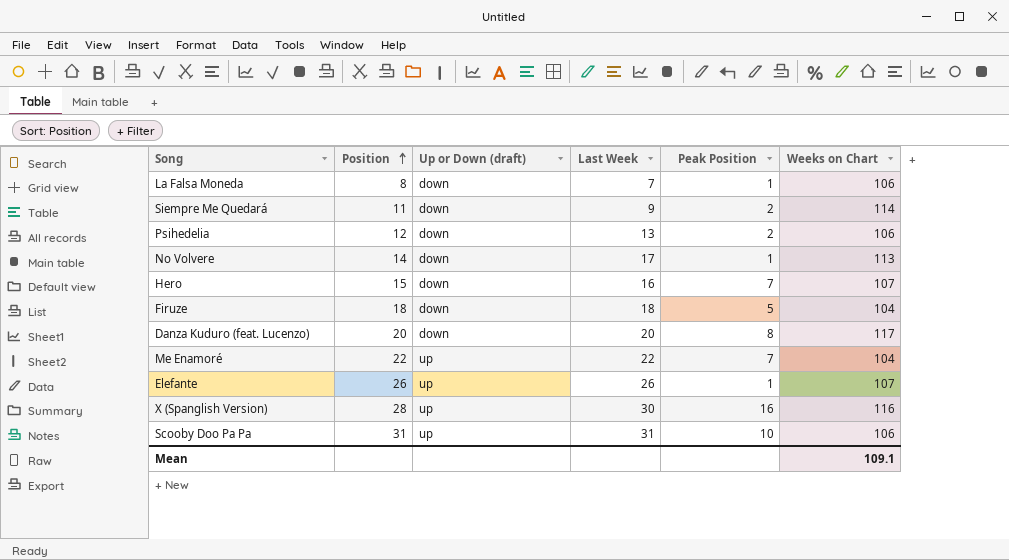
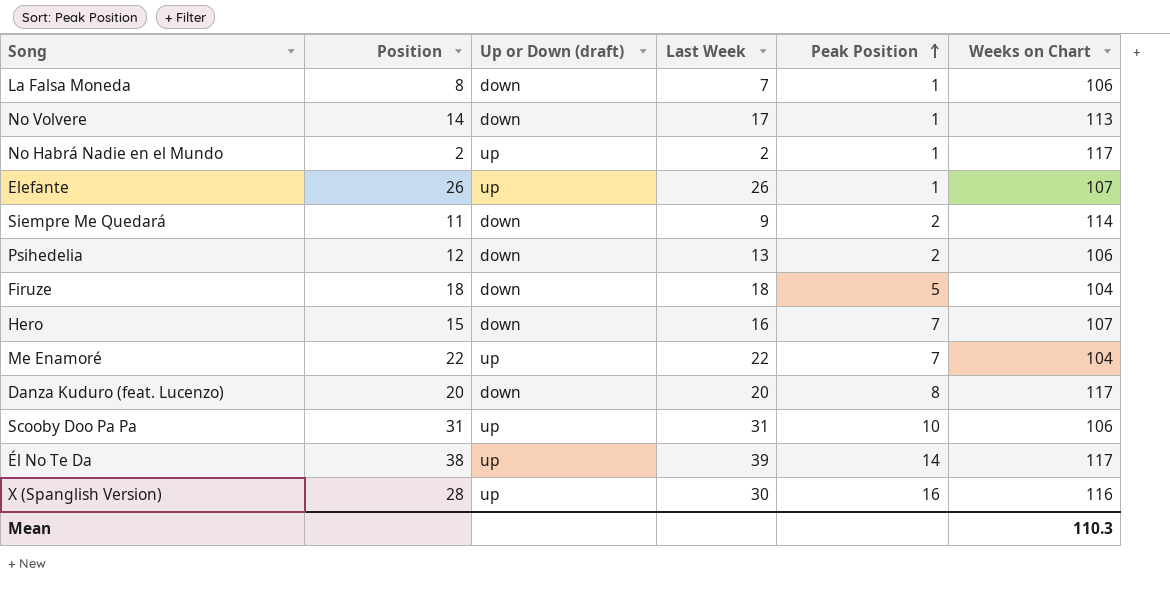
row order: Position ascending -> Peak Position ascending
row No Habrá Nadie en el Mundo: none -> 2 | up | 2 | 1 | 117
row Él No Te Da: none -> 38 | up | 39 | 14 | 117
Mean | Weeks on Chart: 109.1 -> 110.3

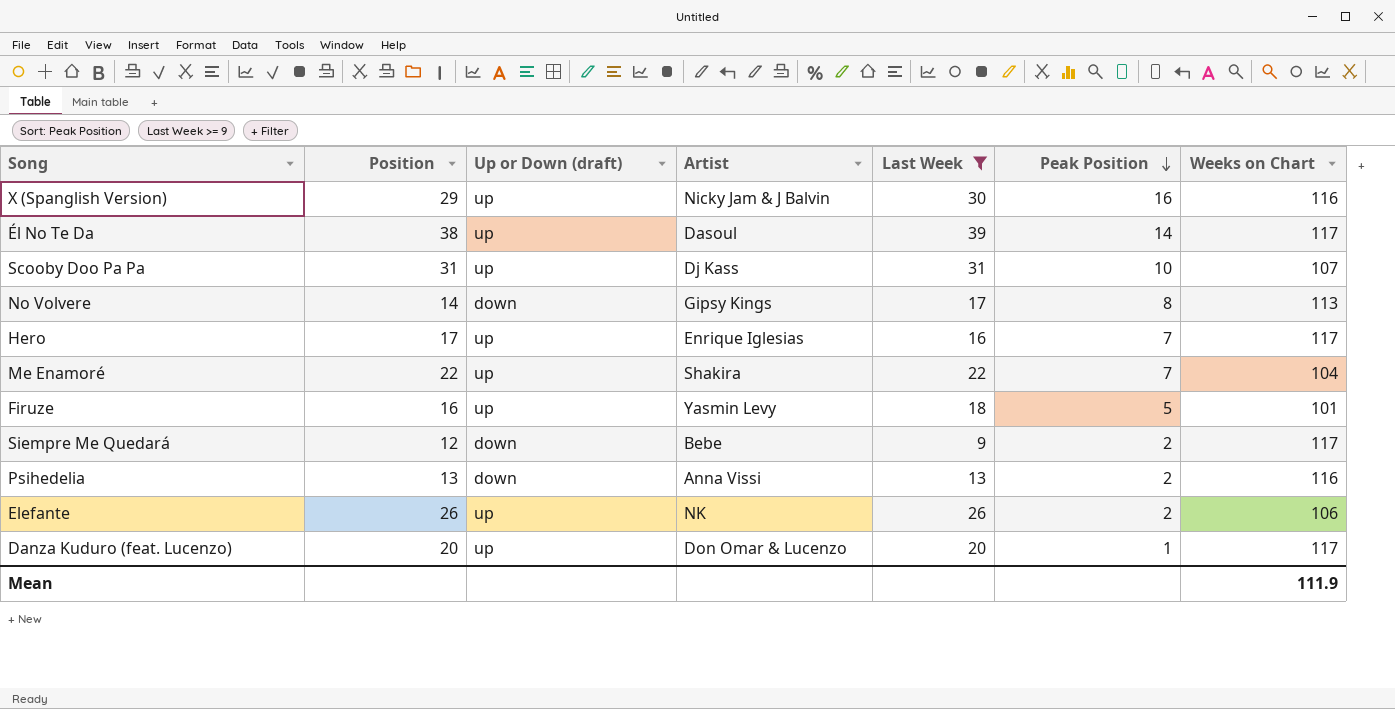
filter: none -> Last Week >= 9
row order: Peak Position ascending -> Peak Position descending
column Artist | position: none -> 4
X (Spanglish Version) | Position: 28 -> 29
Scooby Doo Pa Pa | Weeks on Chart: 106 -> 107
No Volvere | Peak Position: 1 -> 8
Hero | Position: 15 -> 17
Hero | Up or Down (draft): down -> up
Hero | Weeks on Chart: 107 -> 117
Firuze | Position: 18 -> 16
Firuze | Up or Down (draft): down -> up
Firuze | Weeks on Chart: 104 -> 101
Siempre Me Quedará | Position: 11 -> 12
Siempre Me Quedará | Weeks on Chart: 114 -> 117
Psihedelia | Position: 12 -> 13
Psihedelia | Weeks on Chart: 106 -> 116
Elefante | Peak Position: 1 -> 2
Elefante | Weeks on Chart: 107 -> 106
Danza Kuduro (feat. Lucenzo) | Up or Down (draft): down -> up
Danza Kuduro (feat. Lucenzo) | Peak Position: 8 -> 1
Mean | Weeks on Chart: 110.3 -> 111.9

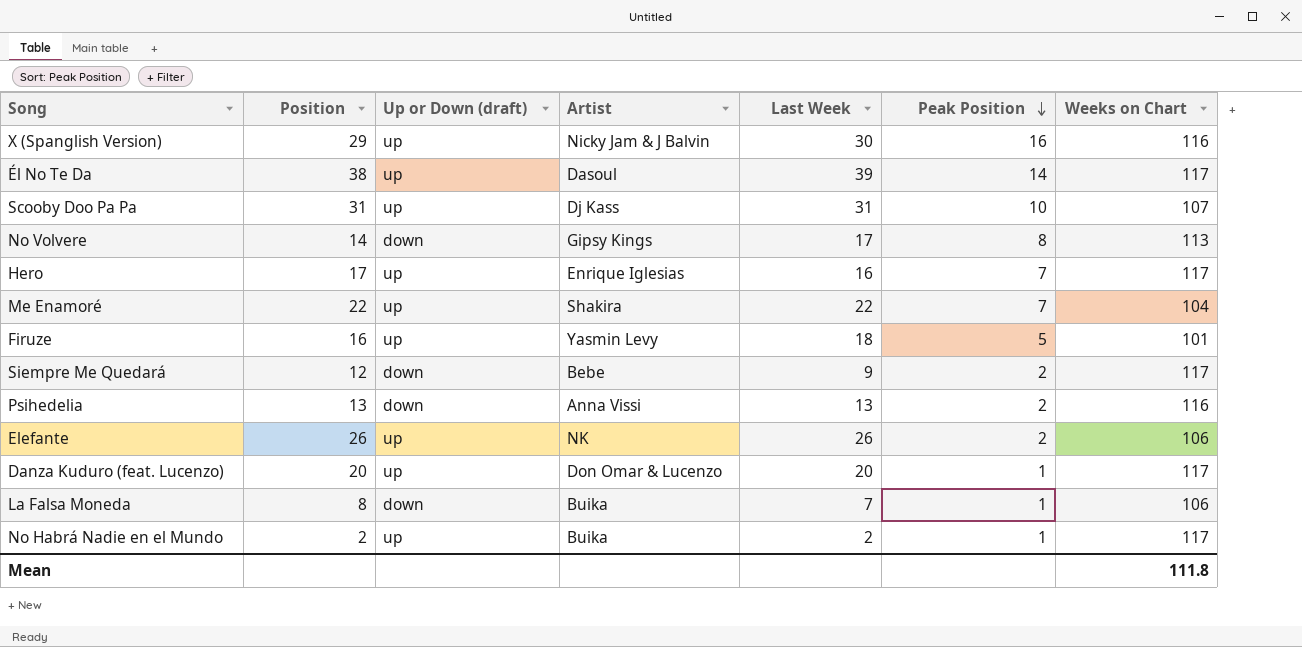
filter: Last Week >= 9 -> none
Mean | Weeks on Chart: 111.9 -> 111.8

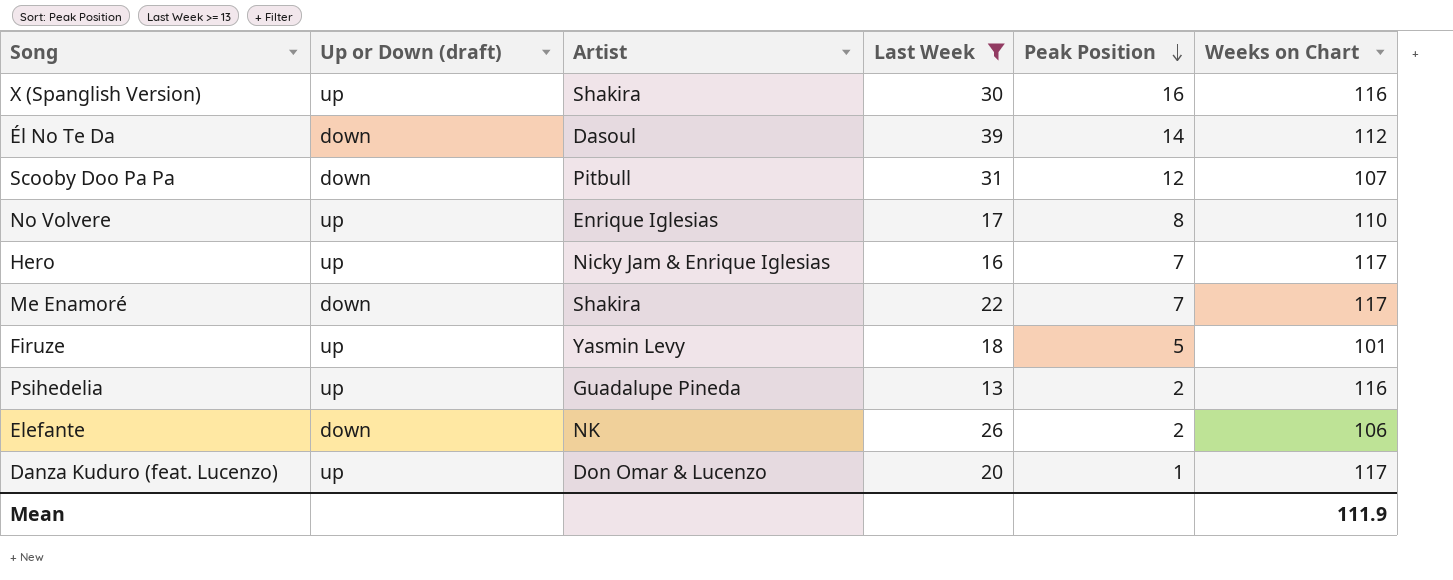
filter: none -> Last Week >= 13
column Position | position: 2 -> none
X (Spanglish Version) | Artist: Nicky Jam & J Balvin -> Shakira
Él No Te Da | Up or Down (draft): up -> down
Él No Te Da | Weeks on Chart: 117 -> 112
Scooby Doo Pa Pa | Up or Down (draft): up -> down
Scooby Doo Pa Pa | Artist: Dj Kass -> Pitbull
Scooby Doo Pa Pa | Peak Position: 10 -> 12
No Volvere | Up or Down (draft): down -> up
No Volvere | Artist: Gipsy Kings -> Enrique Iglesias
No Volvere | Weeks on Chart: 113 -> 110
Hero | Artist: Enrique Iglesias -> Nicky Jam & Enrique Iglesias
Me Enamoré | Up or Down (draft): up -> down
Me Enamoré | Weeks on Chart: 104 -> 117
Psihedelia | Up or Down (draft): down -> up
Psihedelia | Artist: Anna Vissi -> Guadalupe Pineda
Elefante | Up or Down (draft): up -> down
Mean | Weeks on Chart: 111.8 -> 111.9

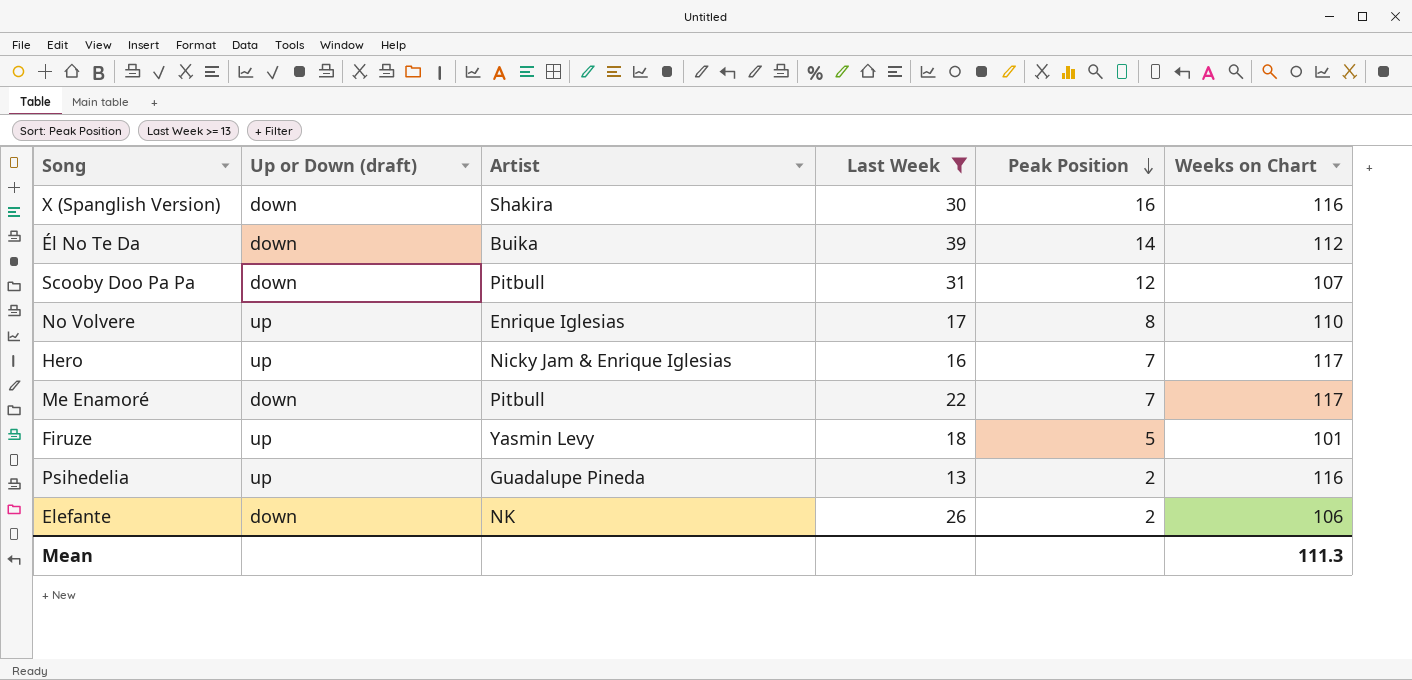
row Danza Kuduro (feat. Lucenzo): up | Don Omar & Lucenzo | 20 | 1 | 117 -> none
X (Spanglish Version) | Up or Down (draft): up -> down
Él No Te Da | Artist: Dasoul -> Buika
Me Enamoré | Artist: Shakira -> Pitbull
Mean | Weeks on Chart: 111.9 -> 111.3

